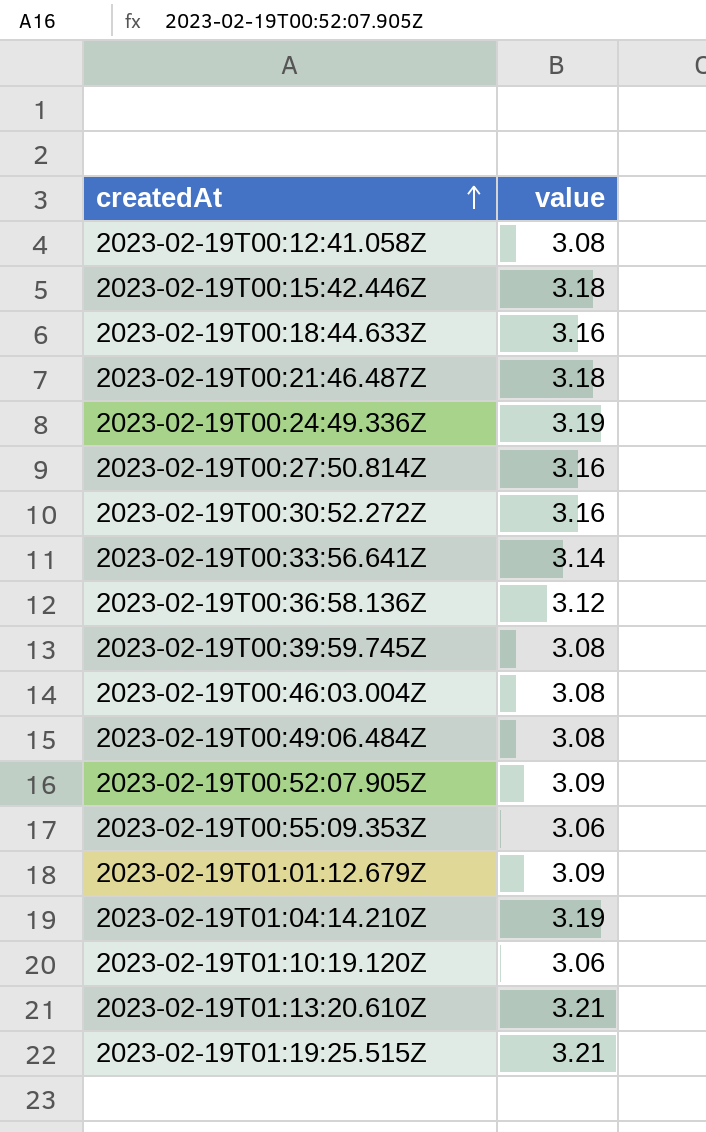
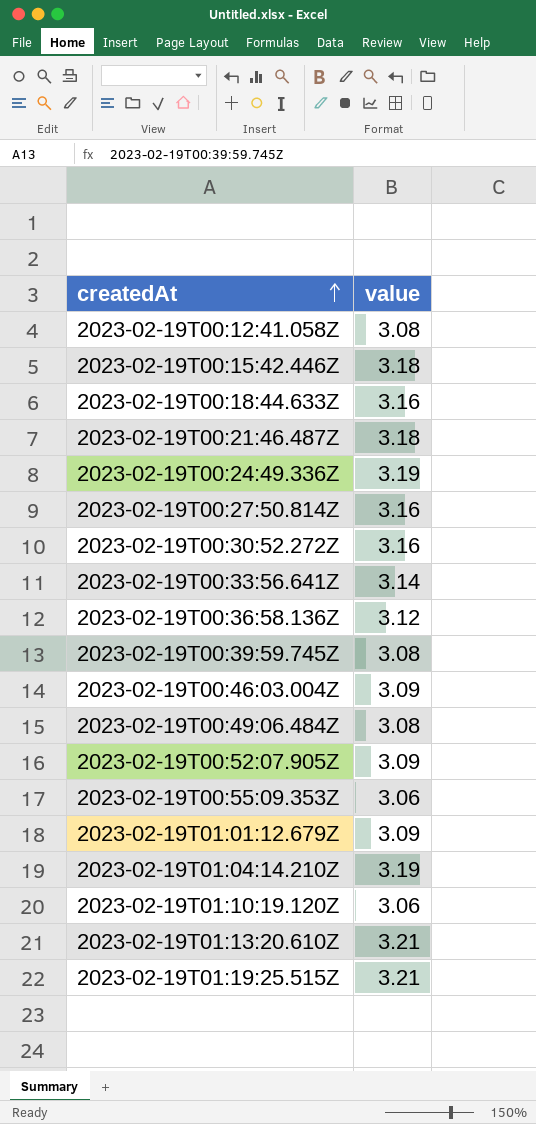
2023-02-19T00:46:03.004Z | value: 3.08 -> 3.09

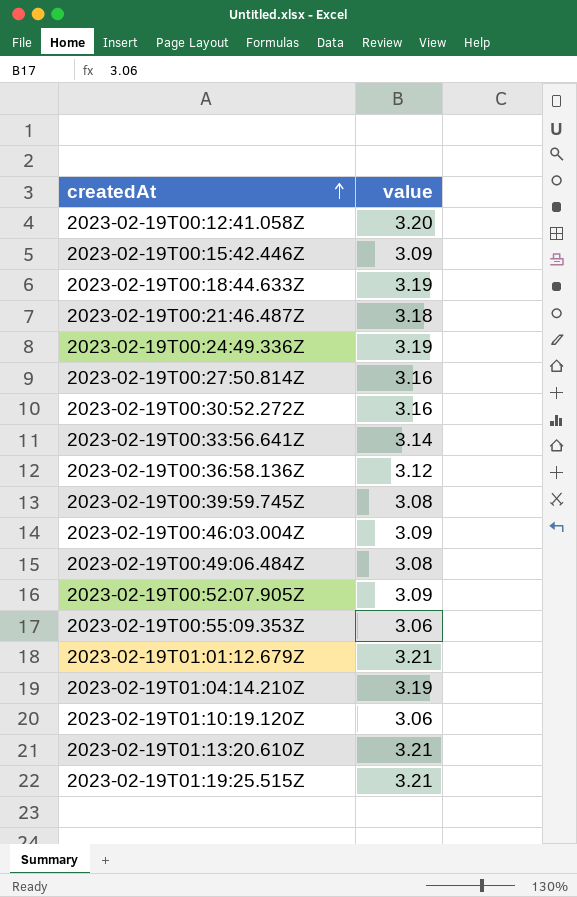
2023-02-19T00:12:41.058Z | value: 3.08 -> 3.20
2023-02-19T00:15:42.446Z | value: 3.18 -> 3.09
2023-02-19T00:18:44.633Z | value: 3.16 -> 3.19
2023-02-19T01:01:12.679Z | value: 3.09 -> 3.21

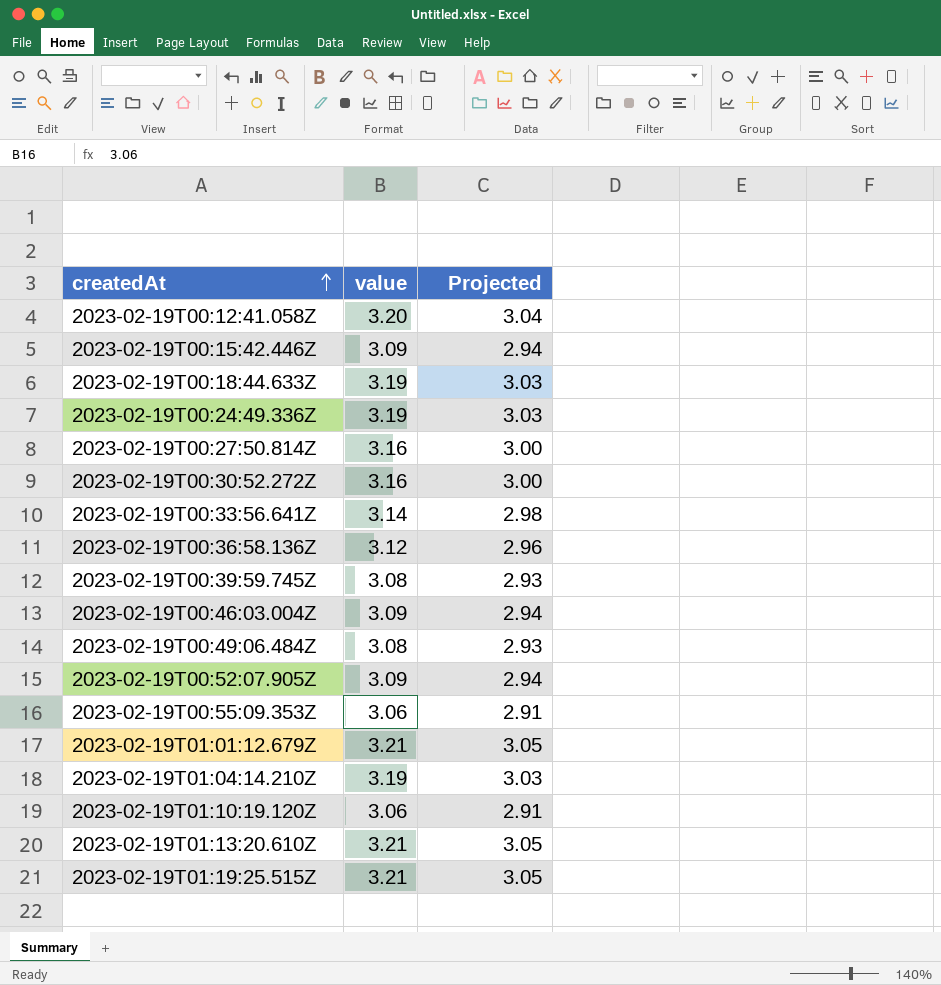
column Projected | formula: none -> [value] * 0.95
row 2023-02-19T00:21:46.487Z: 3.18 -> none

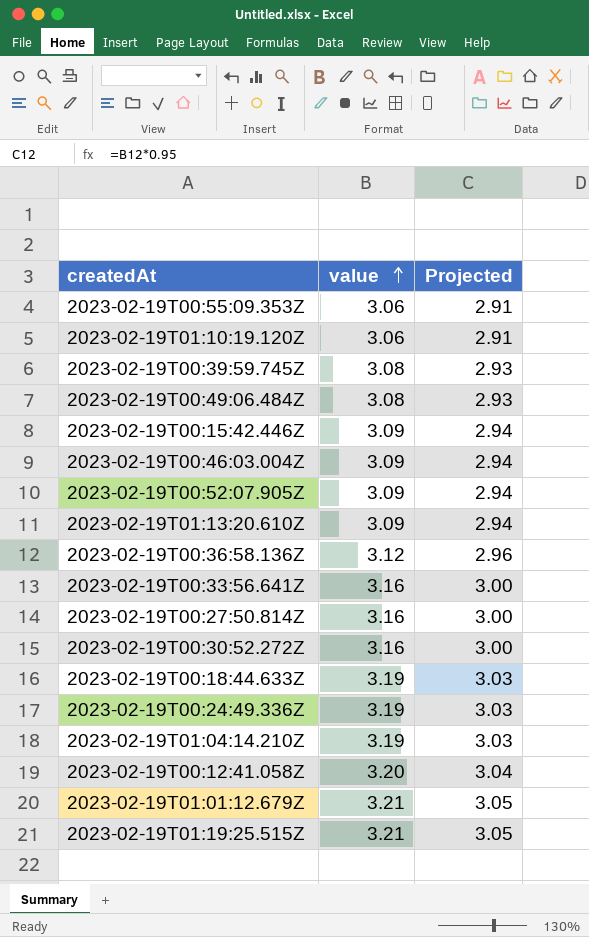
row order: createdAt ascending -> value ascending
2023-02-19T01:13:20.610Z | value: 3.21 -> 3.09
2023-02-19T01:13:20.610Z | Projected: 3.05 -> 2.94
2023-02-19T00:33:56.641Z | value: 3.14 -> 3.16
2023-02-19T00:33:56.641Z | Projected: 2.98 -> 3.00

